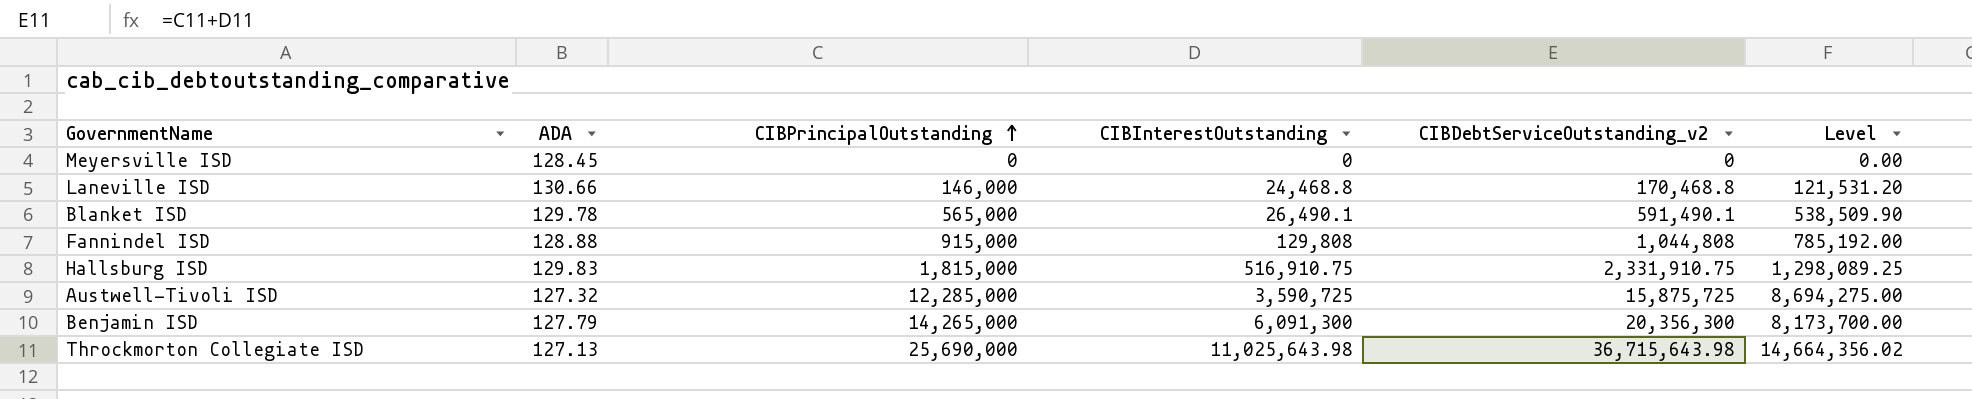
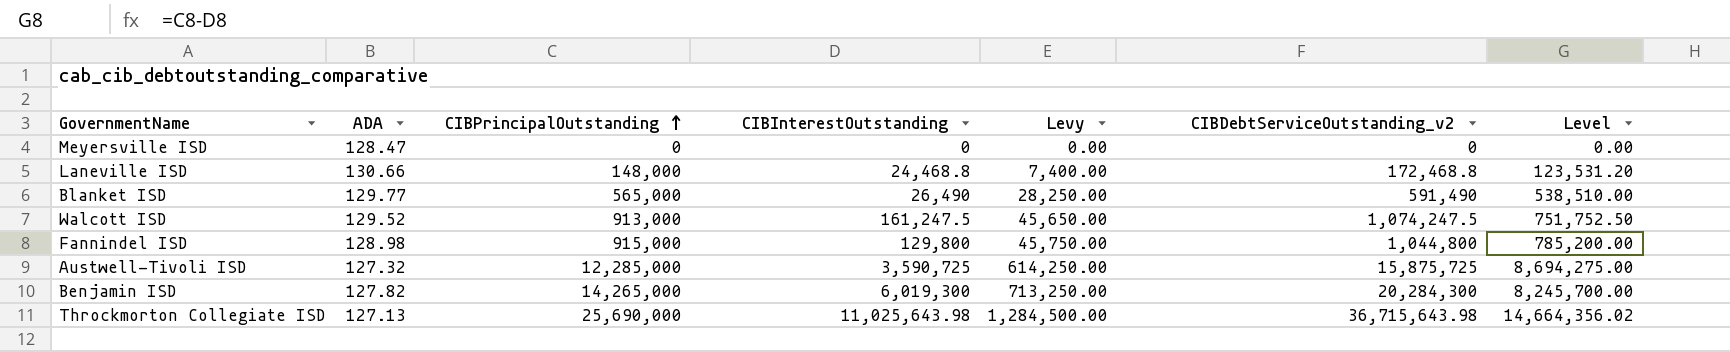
column Levy | formula: none -> [CIBPrincipalOutstanding] * 0.05
row Hallsburg ISD: 129.83 | 1,815,000 | 516,910.75 | 2,331,910.75 | 1,298,089.25 -> none
Meyersville ISD | ADA: 128.45 -> 128.47
Laneville ISD | CIBPrincipalOutstanding: 146,000 -> 148,000
Laneville ISD | CIBDebtServiceOutstanding_v2: 170,468.8 -> 172,468.8
Laneville ISD | Level: 121,531.20 -> 123,531.20
Blanket ISD | ADA: 129.78 -> 129.77
Blanket ISD | CIBInterestOutstanding: 26,490.1 -> 26,490
Blanket ISD | CIBDebtServiceOutstanding_v2: 591,490.1 -> 591,490
Blanket ISD | Level: 538,509.90 -> 538,510.00
row Walcott ISD: none -> 129.52 | 913,000 | 161,247.5 | 45,650.00 | 1,074,247.5 | 751,752.50
Fannindel ISD | ADA: 128.88 -> 128.98
Fannindel ISD | CIBInterestOutstanding: 129,808 -> 129,800
Fannindel ISD | CIBDebtServiceOutstanding_v2: 1,044,808 -> 1,044,800
Fannindel ISD | Level: 785,192.00 -> 785,200.00
Benjamin ISD | ADA: 127.79 -> 127.82
Benjamin ISD | CIBInterestOutstanding: 6,091,300 -> 6,019,300
Benjamin ISD | CIBDebtServiceOutstanding_v2: 20,356,300 -> 20,284,300
Benjamin ISD | Level: 8,173,700.00 -> 8,245,700.00

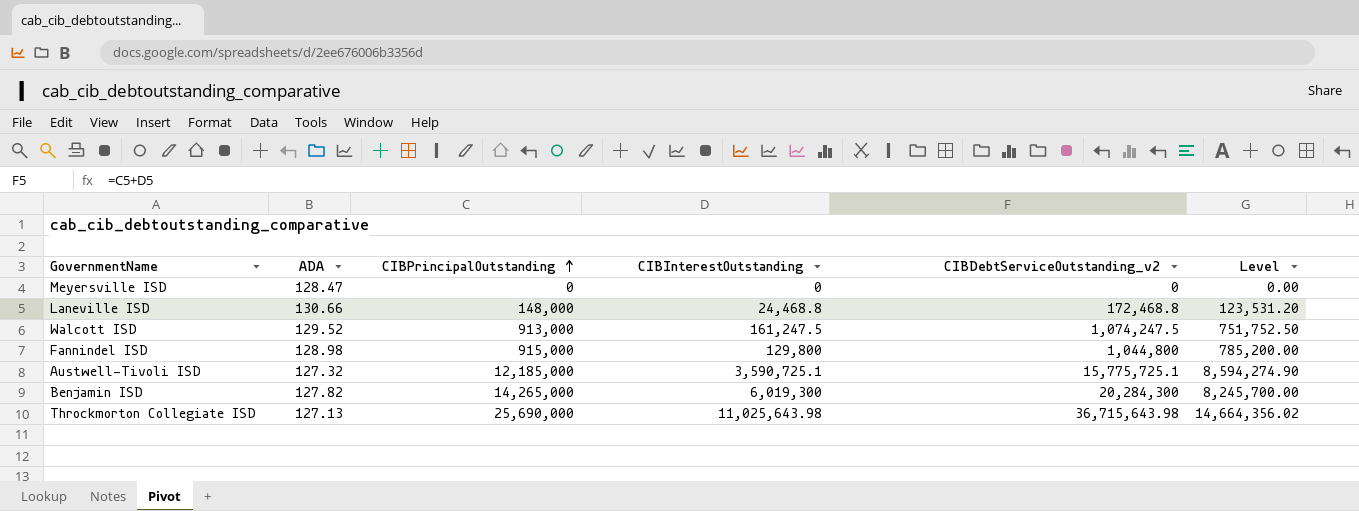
column Levy | formula: [CIBPrincipalOutstanding] * 0.05 -> none
row Blanket ISD: 129.77 | 565,000 | 26,490 | 28,250.00 | 591,490 | 538,510.00 -> none
Austwell-Tivoli ISD | CIBPrincipalOutstanding: 12,285,000 -> 12,185,000
Austwell-Tivoli ISD | CIBInterestOutstanding: 3,590,725 -> 3,590,725.1
Austwell-Tivoli ISD | CIBDebtServiceOutstanding_v2: 15,875,725 -> 15,775,725.1
Austwell-Tivoli ISD | Level: 8,694,275.00 -> 8,594,274.90

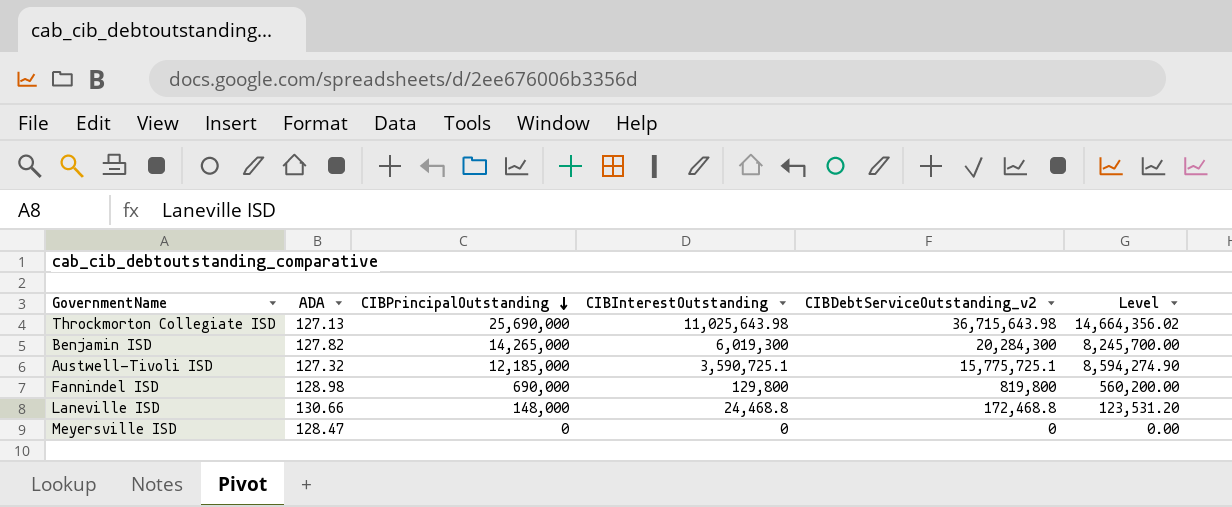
row order: CIBPrincipalOutstanding ascending -> CIBPrincipalOutstanding descending
row Walcott ISD: 129.52 | 913,000 | 161,247.5 | 1,074,247.5 | 751,752.50 -> none
Fannindel ISD | CIBPrincipalOutstanding: 915,000 -> 690,000
Fannindel ISD | CIBDebtServiceOutstanding_v2: 1,044,800 -> 819,800
Fannindel ISD | Level: 785,200.00 -> 560,200.00

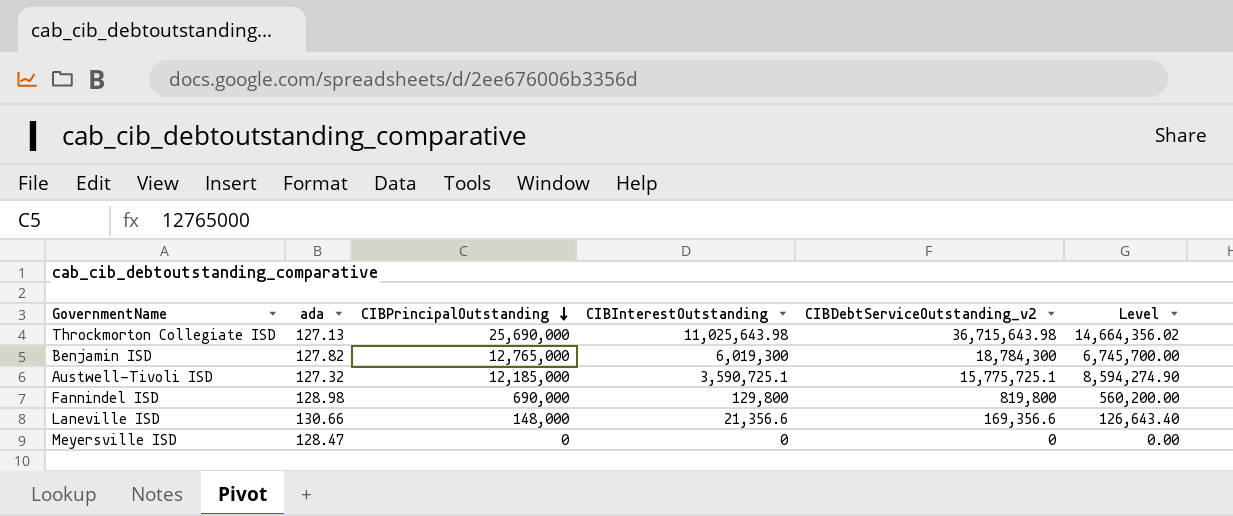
column name: ADA -> ada
Benjamin ISD | CIBPrincipalOutstanding: 14,265,000 -> 12,765,000
Benjamin ISD | CIBDebtServiceOutstanding_v2: 20,284,300 -> 18,784,300
Benjamin ISD | Level: 8,245,700.00 -> 6,745,700.00
Laneville ISD | CIBInterestOutstanding: 24,468.8 -> 21,356.6
Laneville ISD | CIBDebtServiceOutstanding_v2: 172,468.8 -> 169,356.6
Laneville ISD | Level: 123,531.20 -> 126,643.40

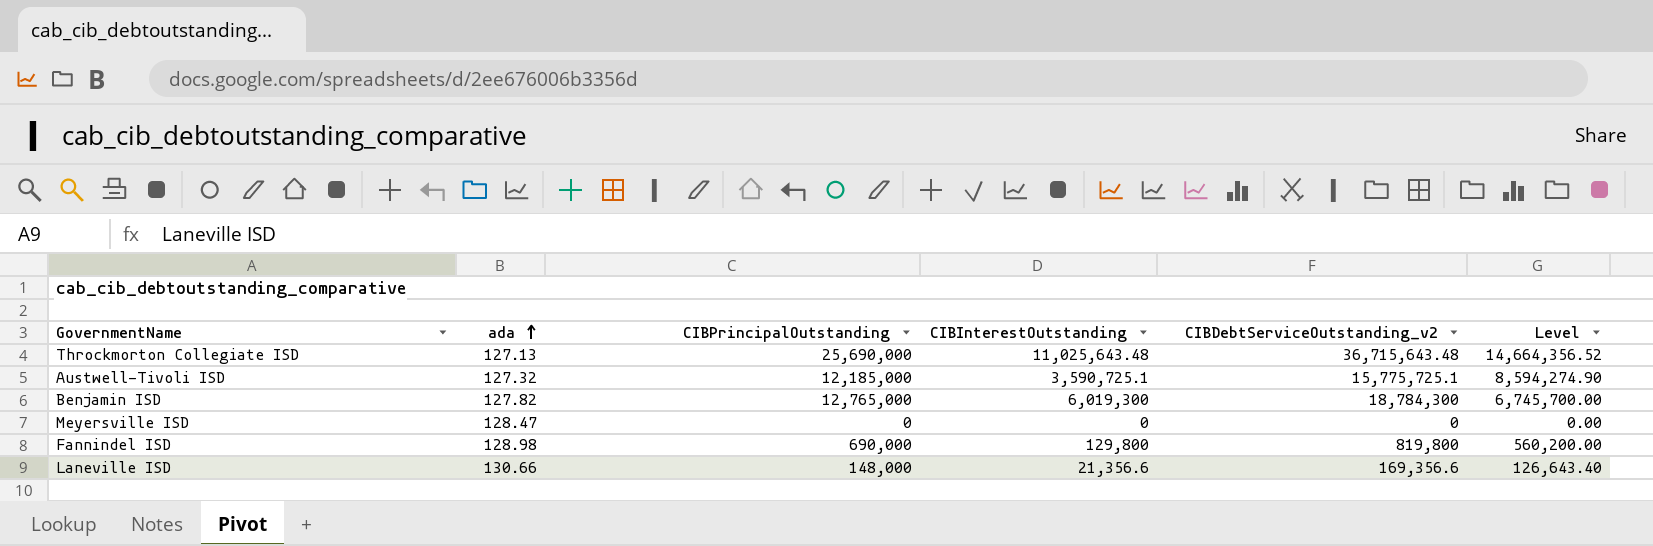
row order: CIBPrincipalOutstanding descending -> ada ascending
Throckmorton Collegiate ISD | CIBInterestOutstanding: 11,025,643.98 -> 11,025,643.48
Throckmorton Collegiate ISD | CIBDebtServiceOutstanding_v2: 36,715,643.98 -> 36,715,643.48
Throckmorton Collegiate ISD | Level: 14,664,356.02 -> 14,664,356.52

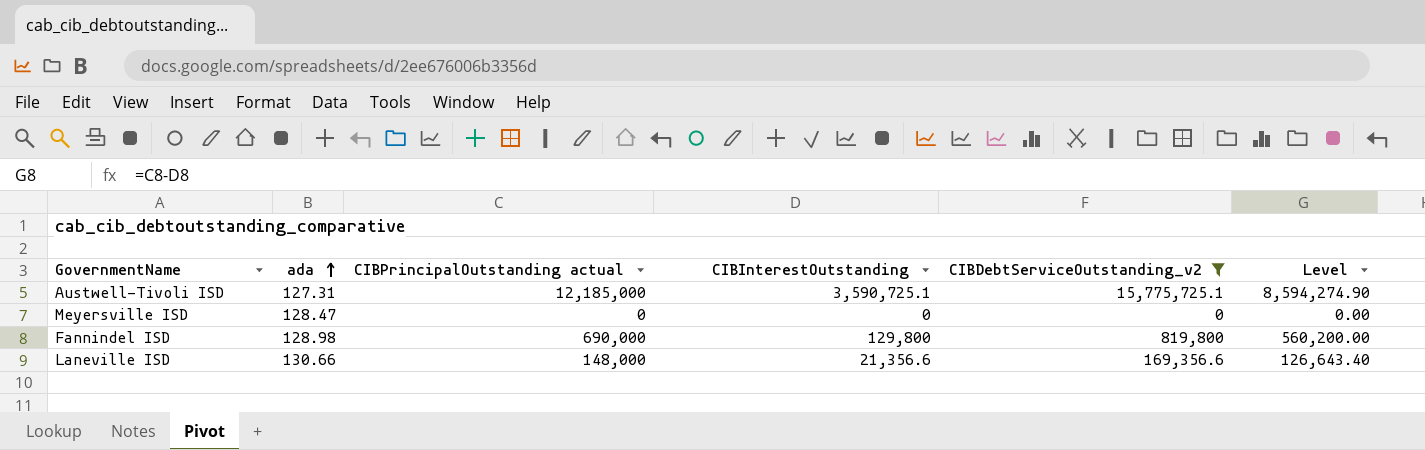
filter: none -> CIBDebtServiceOutstanding_v2 <= 15,775,725.1
column name: CIBPrincipalOutstanding -> CIBPrincipalOutstanding actual
Austwell-Tivoli ISD | ada: 127.32 -> 127.31

